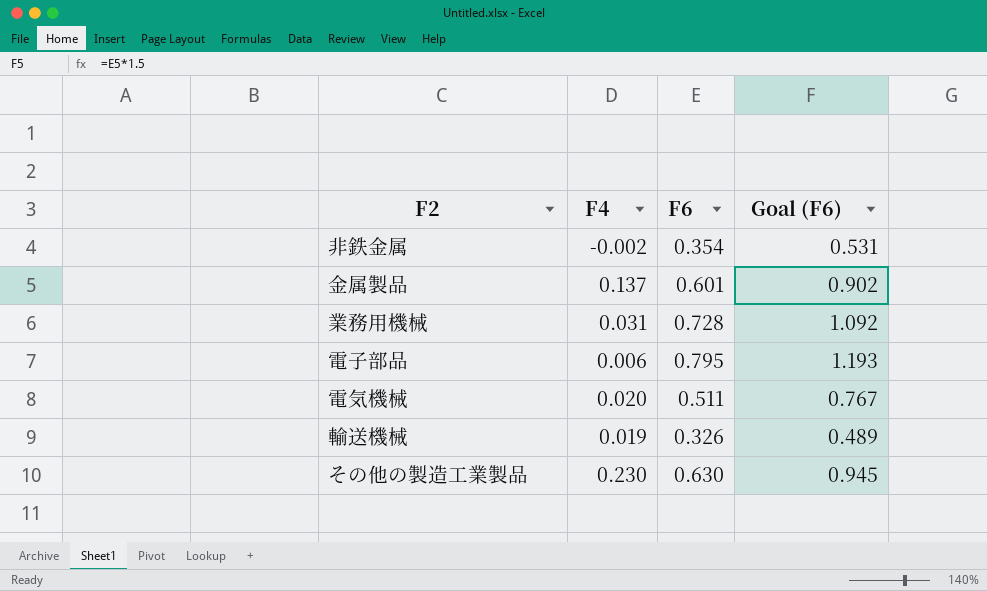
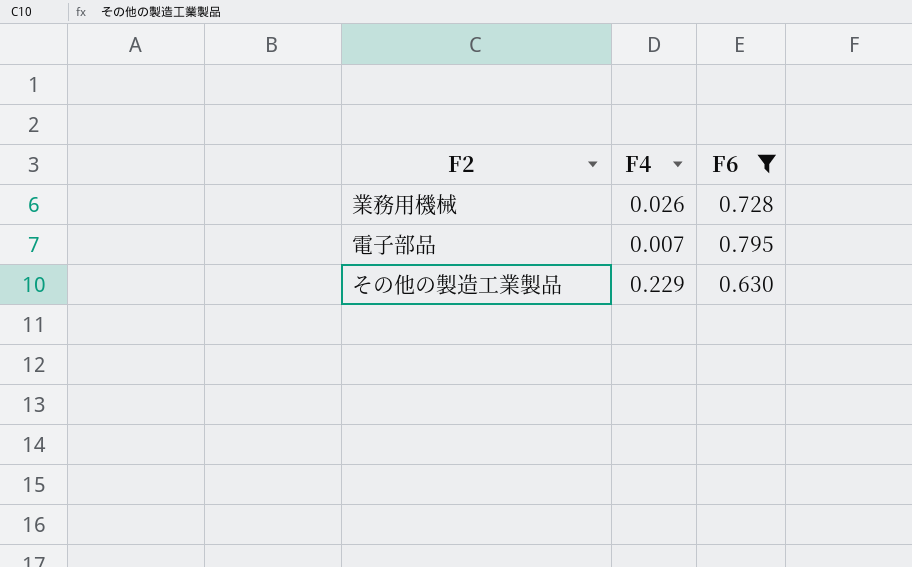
filter: none -> F6 >= 0.630
column Goal (F6) | formula: [F6] * 1.5 -> none
業務用機械 | F4: 0.031 -> 0.026
電子部品 | F4: 0.006 -> 0.007
その他の製造工業製品 | F4: 0.230 -> 0.229

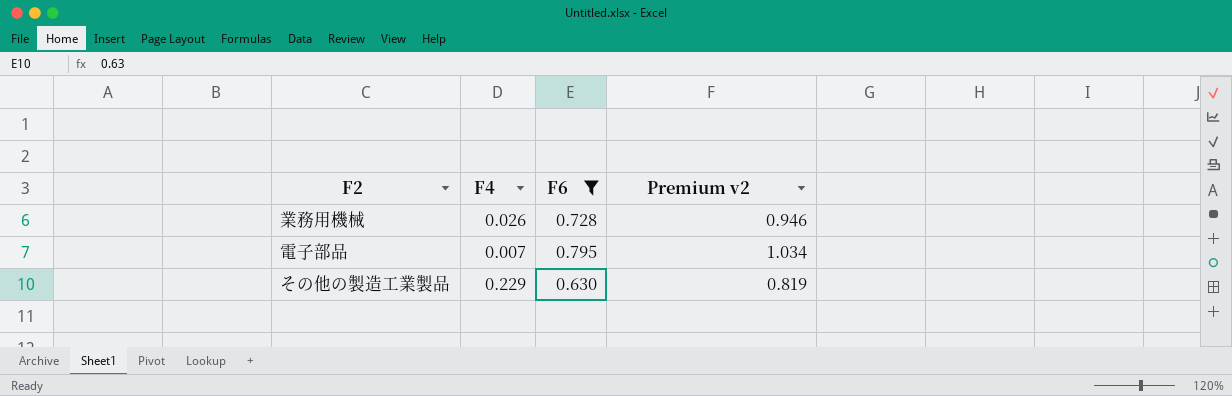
column Premium v2 | formula: none -> [F6] * 1.3

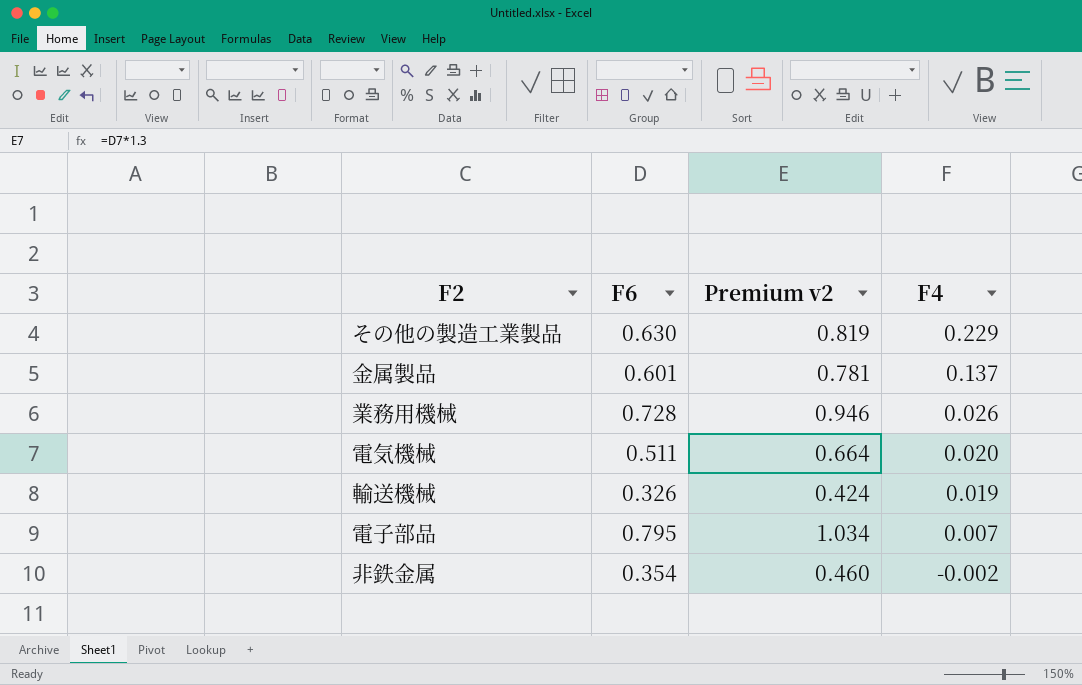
filter: F6 >= 0.630 -> none
row order: none -> F4 descending
column F4 | position: 2 -> 4

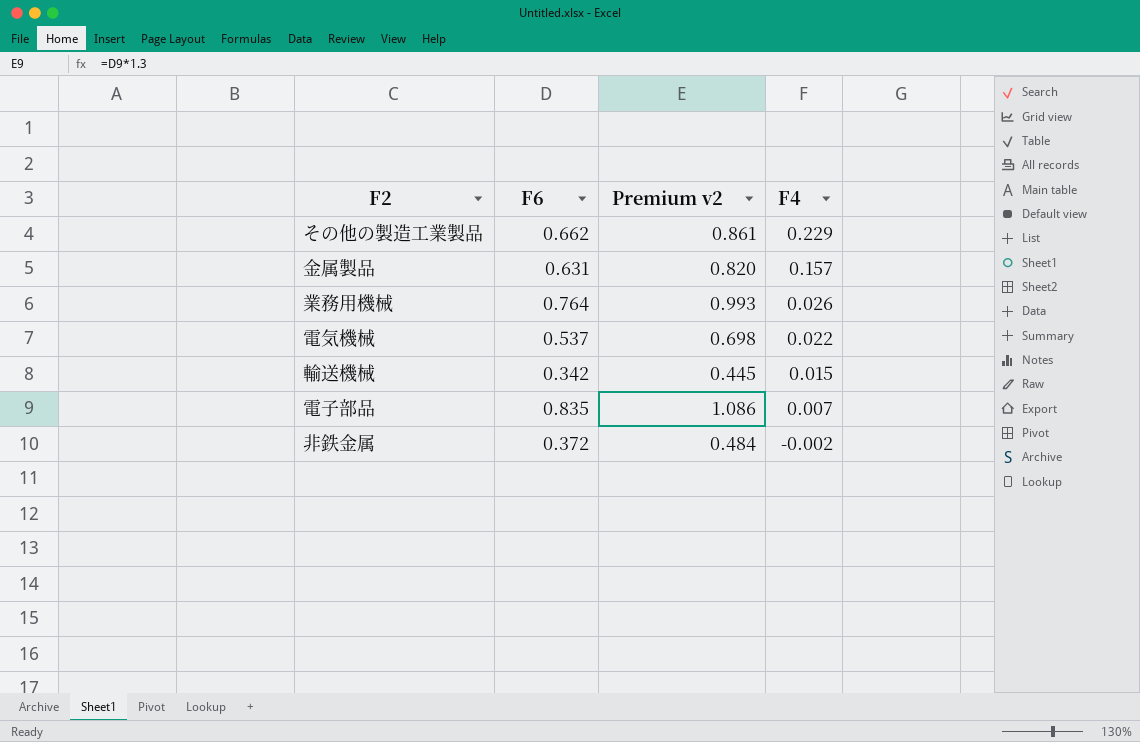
その他の製造工業製品 | F6: 0.630 -> 0.662
その他の製造工業製品 | Premium v2: 0.819 -> 0.861
金属製品 | F6: 0.601 -> 0.631
金属製品 | Premium v2: 0.781 -> 0.820
金属製品 | F4: 0.137 -> 0.157
業務用機械 | F6: 0.728 -> 0.764
業務用機械 | Premium v2: 0.946 -> 0.993
電気機械 | F6: 0.511 -> 0.537
電気機械 | Premium v2: 0.664 -> 0.698
電気機械 | F4: 0.020 -> 0.022
輸送機械 | F6: 0.326 -> 0.342
輸送機械 | Premium v2: 0.424 -> 0.445
輸送機械 | F4: 0.019 -> 0.015
電子部品 | F6: 0.795 -> 0.835
電子部品 | Premium v2: 1.034 -> 1.086
非鉄金属 | F6: 0.354 -> 0.372
非鉄金属 | Premium v2: 0.460 -> 0.484

